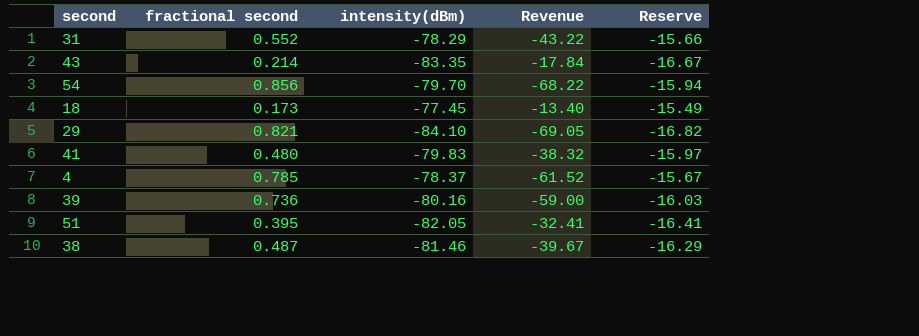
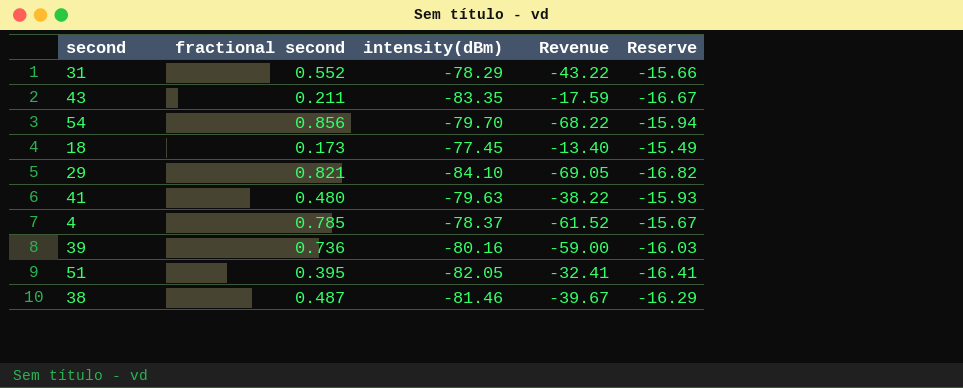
43 | fractional second: 0.214 -> 0.211
43 | Revenue: -17.84 -> -17.59
41 | intensity(dBm): -79.83 -> -79.63
41 | Revenue: -38.32 -> -38.22
41 | Reserve: -15.97 -> -15.93

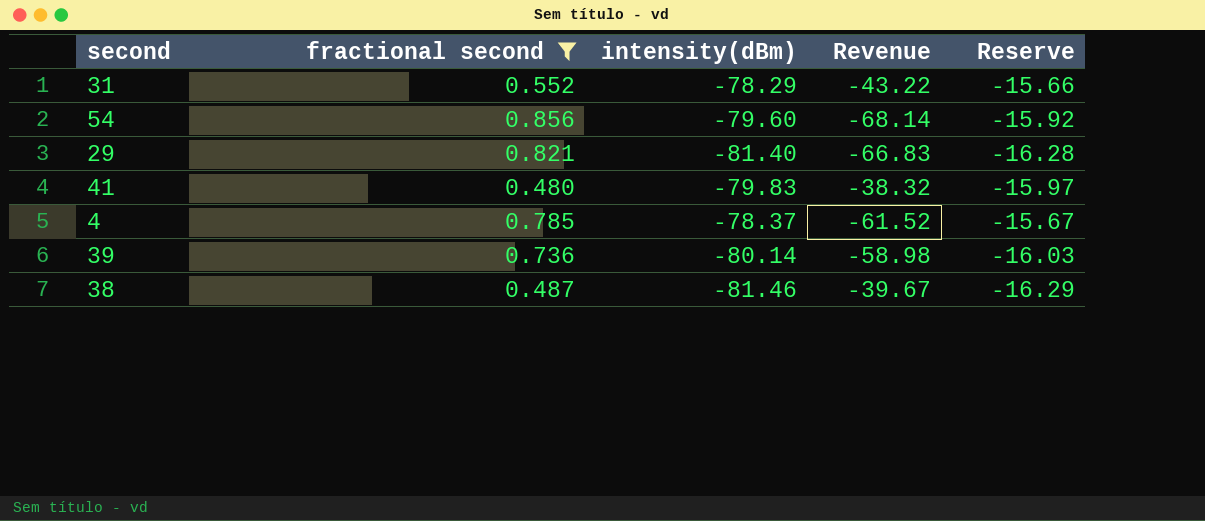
filter: none -> fractional second >= 0.480
54 | intensity(dBm): -79.70 -> -79.60
54 | Revenue: -68.22 -> -68.14
54 | Reserve: -15.94 -> -15.92
29 | intensity(dBm): -84.10 -> -81.40
29 | Revenue: -69.05 -> -66.83
29 | Reserve: -16.82 -> -16.28
41 | intensity(dBm): -79.63 -> -79.83
41 | Revenue: -38.22 -> -38.32
41 | Reserve: -15.93 -> -15.97
39 | intensity(dBm): -80.16 -> -80.14
39 | Revenue: -59.00 -> -58.98

